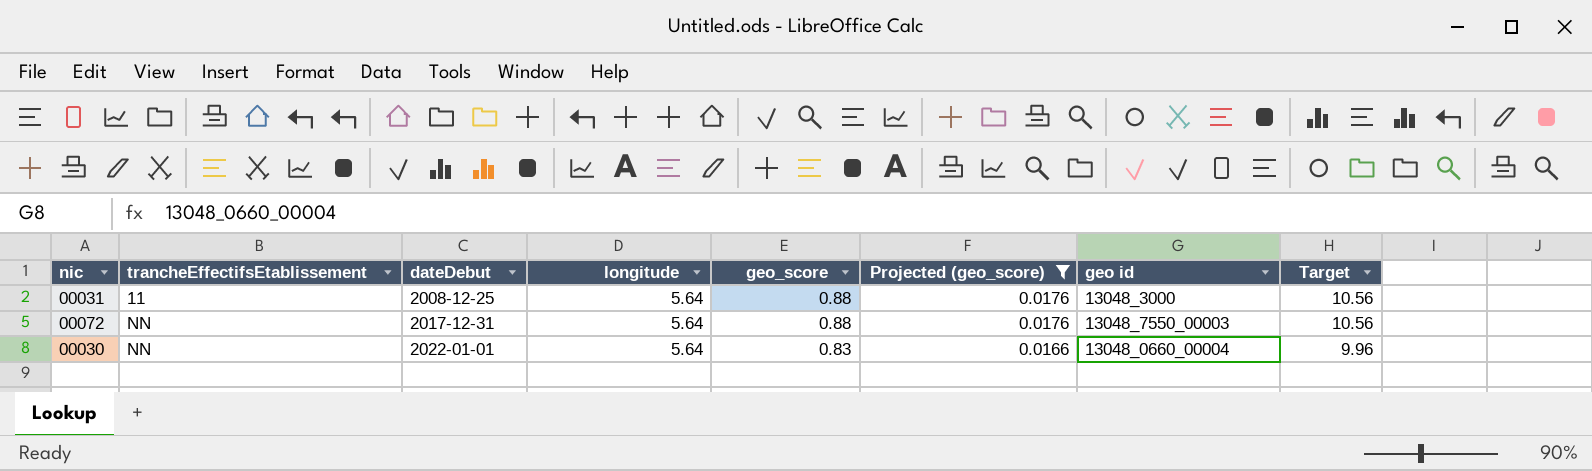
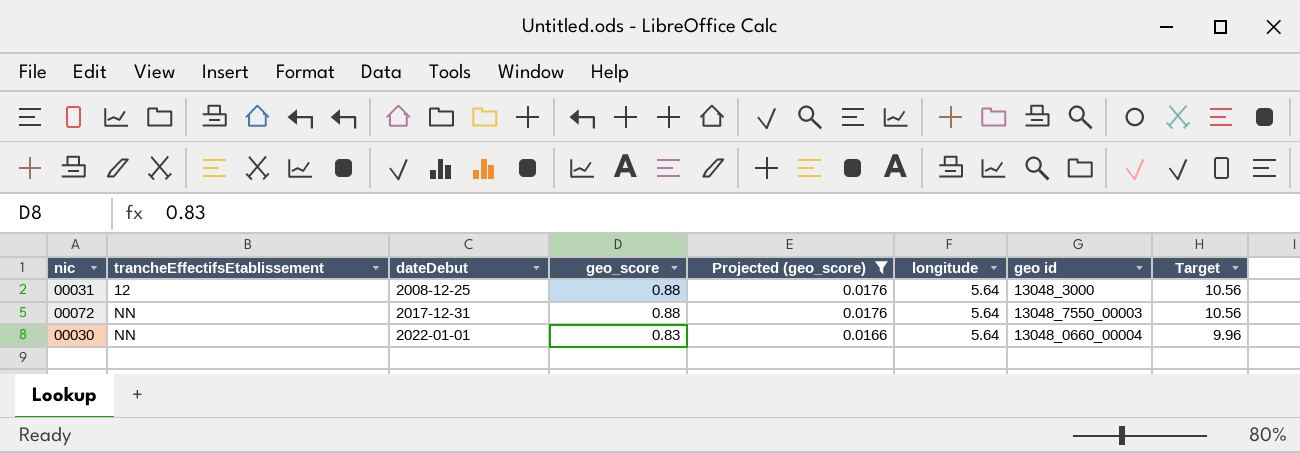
column longitude | position: 4 -> 6
00031 | trancheEffectifsEtablissement: 11 -> 12

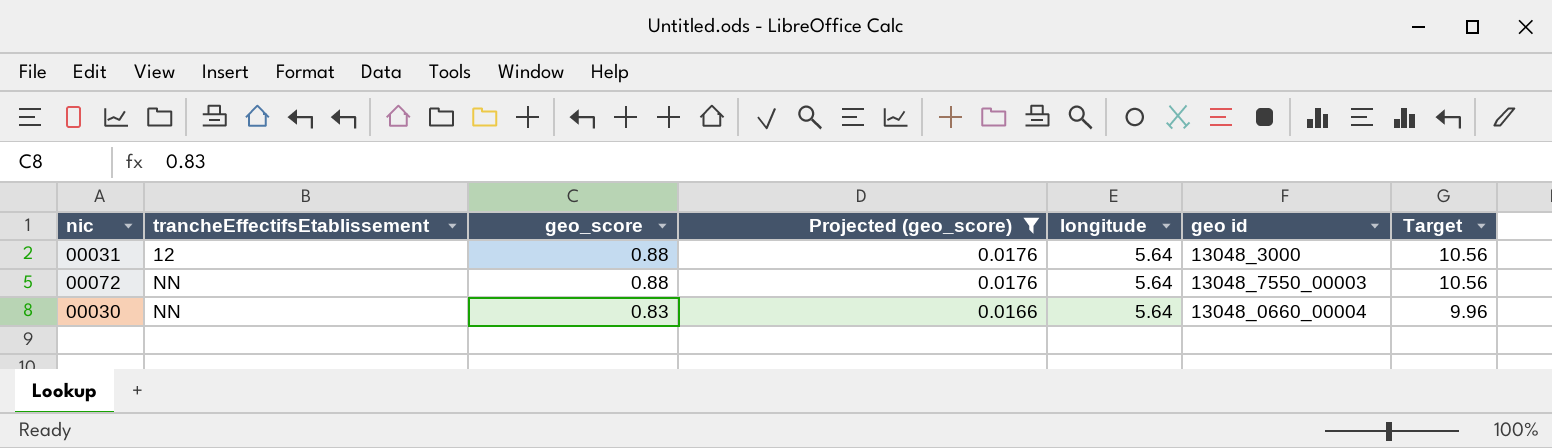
column dateDebut | position: 3 -> none

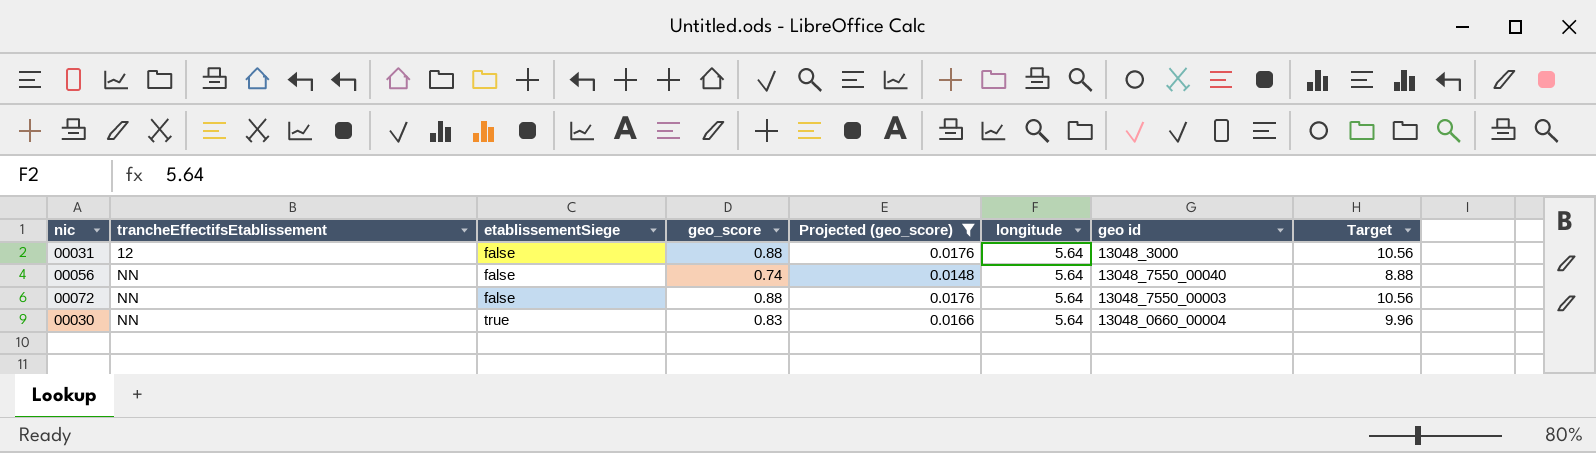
column etablissementSiege | position: none -> 3
row 00056: none -> NN | false | 0.74 | 0.0148 | 5.64 | 13048_7550_00040 | 8.88

